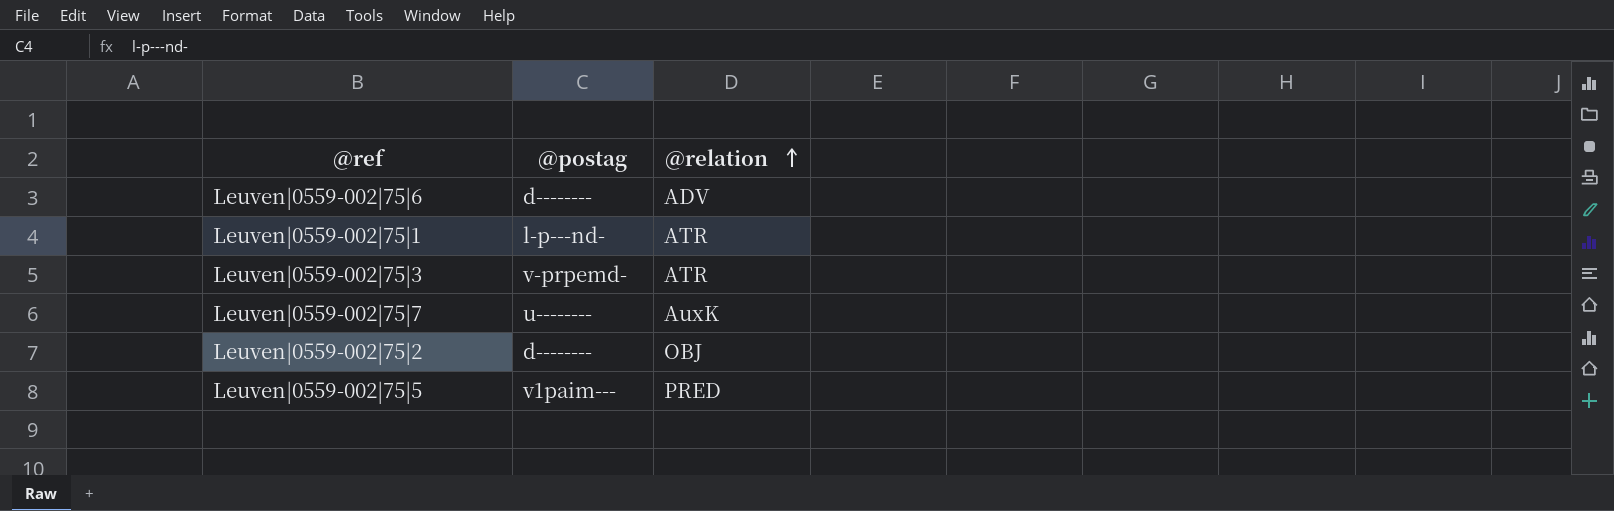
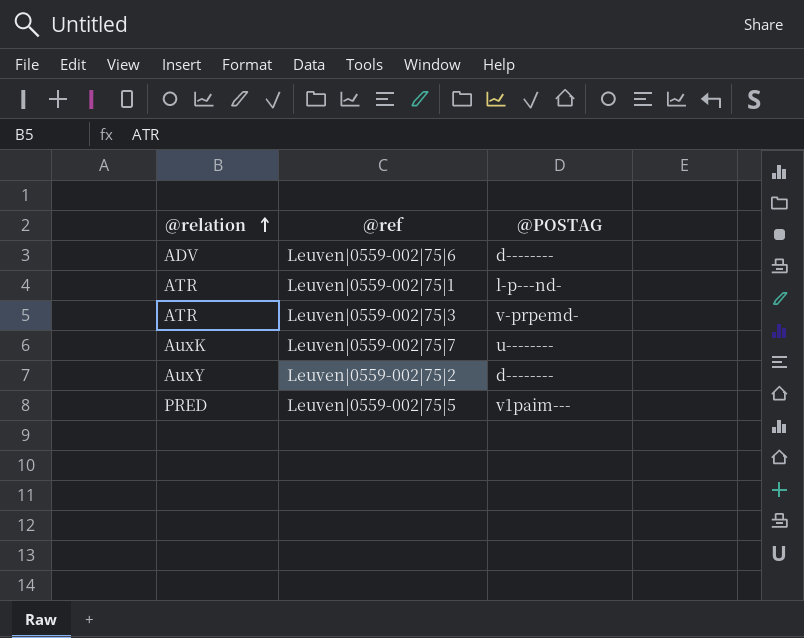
column @relation | position: 3 -> 1
column name: @postag -> @POSTAG
Leuven|0559-002|75|2 | @relation: OBJ -> AuxY

